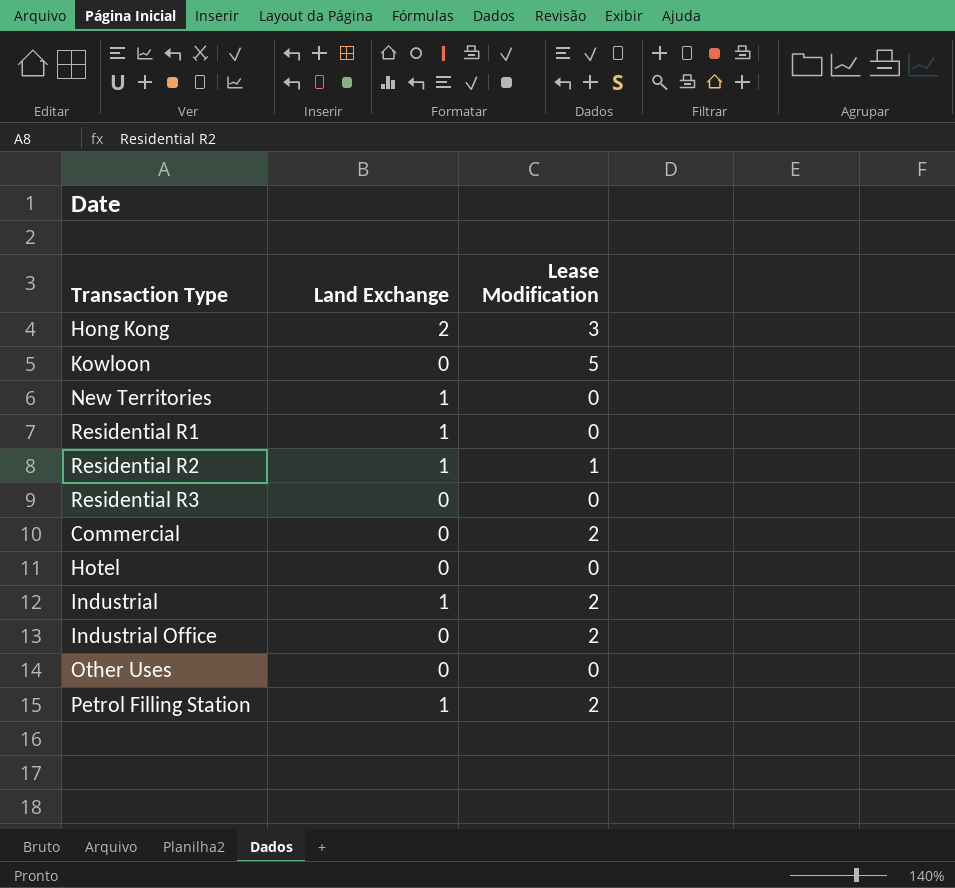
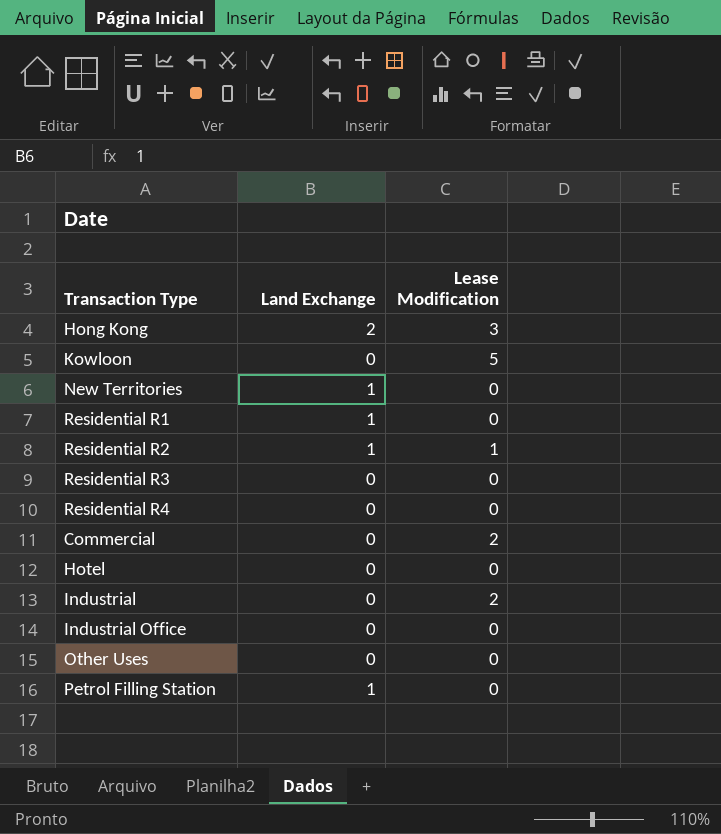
row Residential R4: none -> 0 | 0
Industrial | Land Exchange: 1 -> 0
Industrial Office | Lease Modification: 2 -> 0
Petrol Filling Station | Lease Modification: 2 -> 0

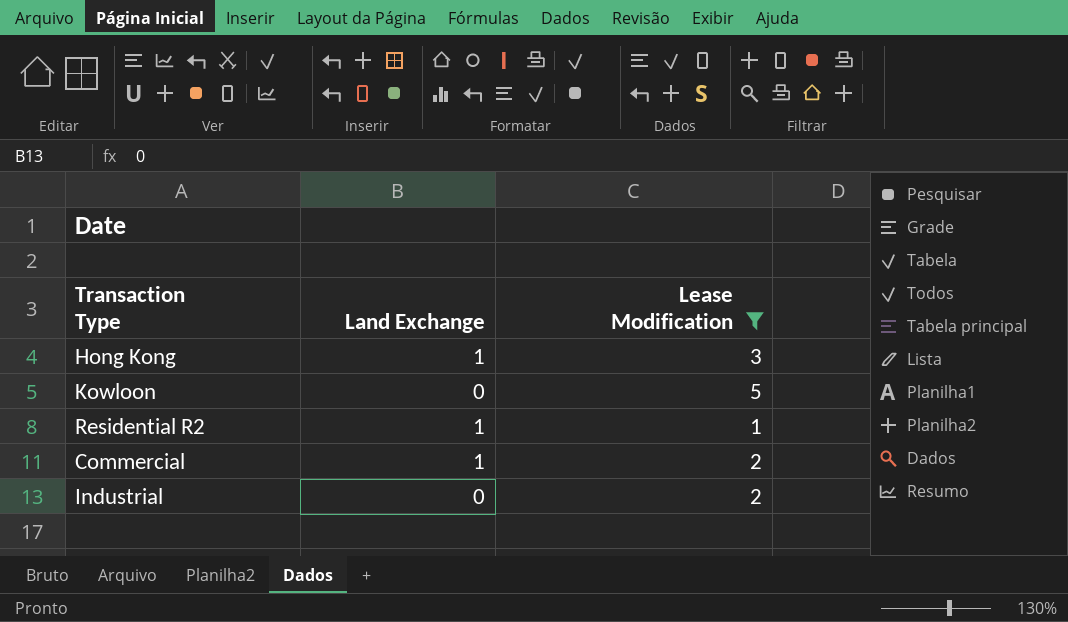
filter: none -> Lease Modification != 0
Hong Kong | Land Exchange: 2 -> 1
Commercial | Land Exchange: 0 -> 1

